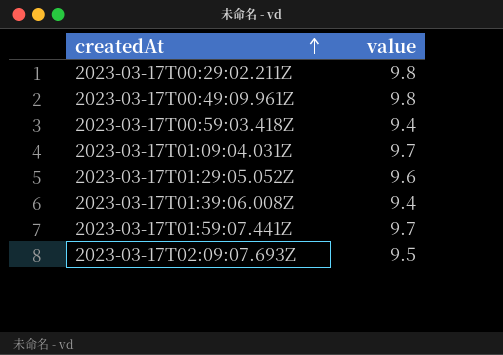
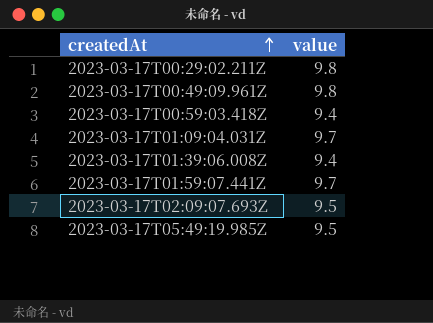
row 2023-03-17T01:29:05.052Z: 9.6 -> none
row 2023-03-17T05:49:19.985Z: none -> 9.5

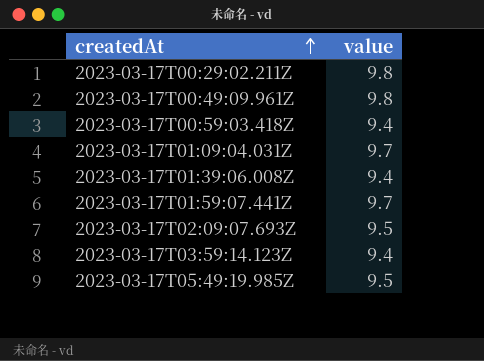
row 2023-03-17T03:59:14.123Z: none -> 9.4

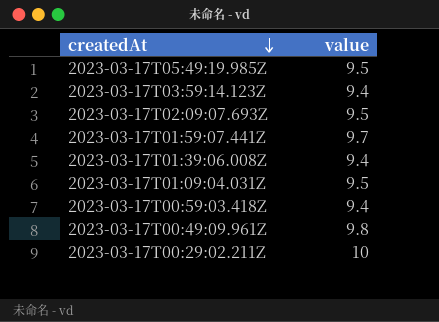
row order: createdAt ascending -> createdAt descending
2023-03-17T01:09:04.031Z | value: 9.7 -> 9.5
2023-03-17T00:29:02.211Z | value: 9.8 -> 10

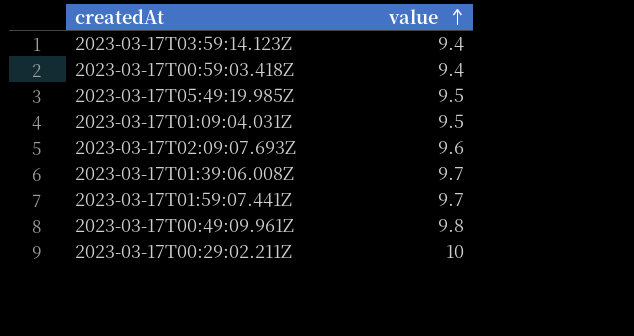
row order: createdAt descending -> value ascending
2023-03-17T02:09:07.693Z | value: 9.5 -> 9.6
2023-03-17T01:39:06.008Z | value: 9.4 -> 9.7

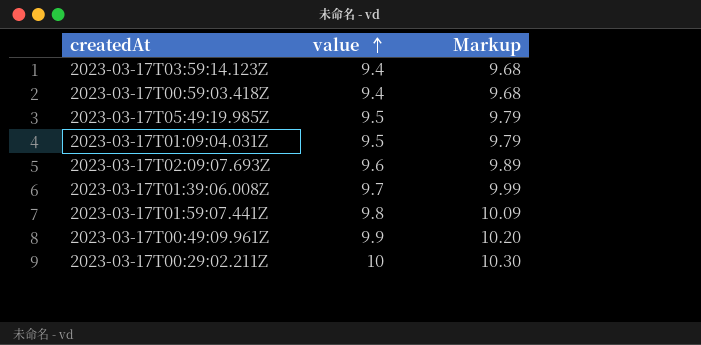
column Markup | formula: none -> [value] * 1.03
2023-03-17T01:59:07.441Z | value: 9.7 -> 9.8
2023-03-17T00:49:09.961Z | value: 9.8 -> 9.9

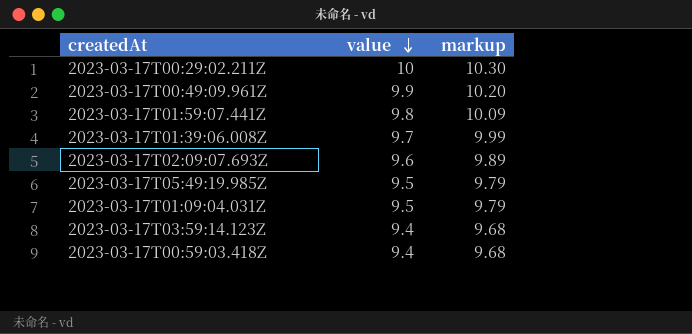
row order: value ascending -> value descending
column name: Markup -> markup

